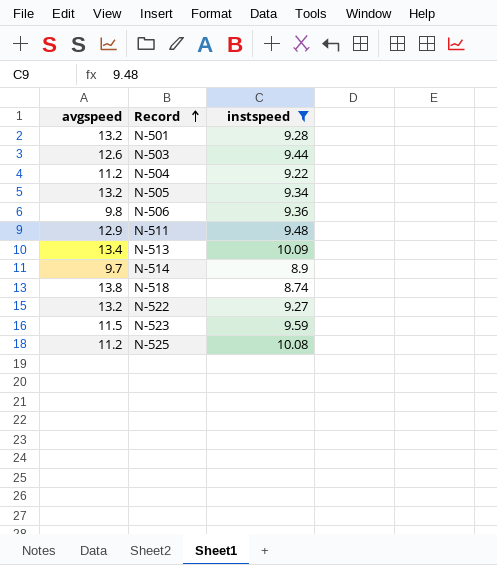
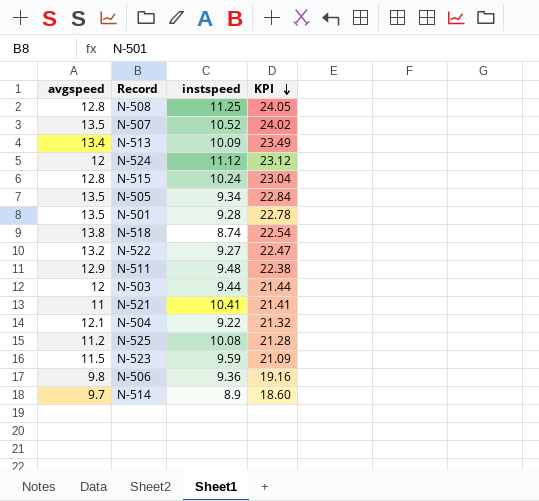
filter: instspeed <= 10.09 -> none
row order: Record ascending -> KPI descending
column KPI | formula: none -> [avgspeed] + [instspeed]
N-505 | avgspeed: 13.2 -> 13.5
N-501 | avgspeed: 13.2 -> 13.5
N-503 | avgspeed: 12.6 -> 12
N-504 | avgspeed: 11.2 -> 12.1

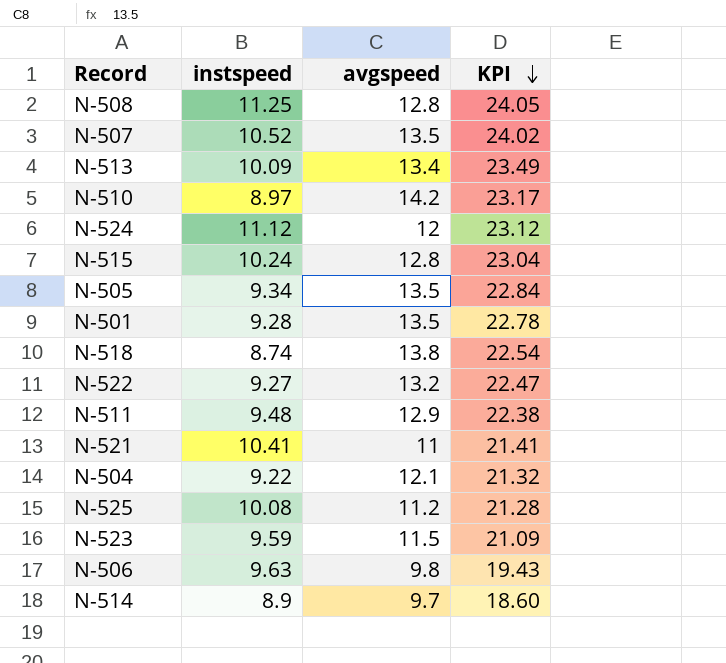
column avgspeed | position: 1 -> 3
row N-503: 12 | 9.44 | 21.44 -> none
row N-510: none -> 8.97 | 14.2 | 23.17
N-506 | instspeed: 9.36 -> 9.63
N-506 | KPI: 19.16 -> 19.43

